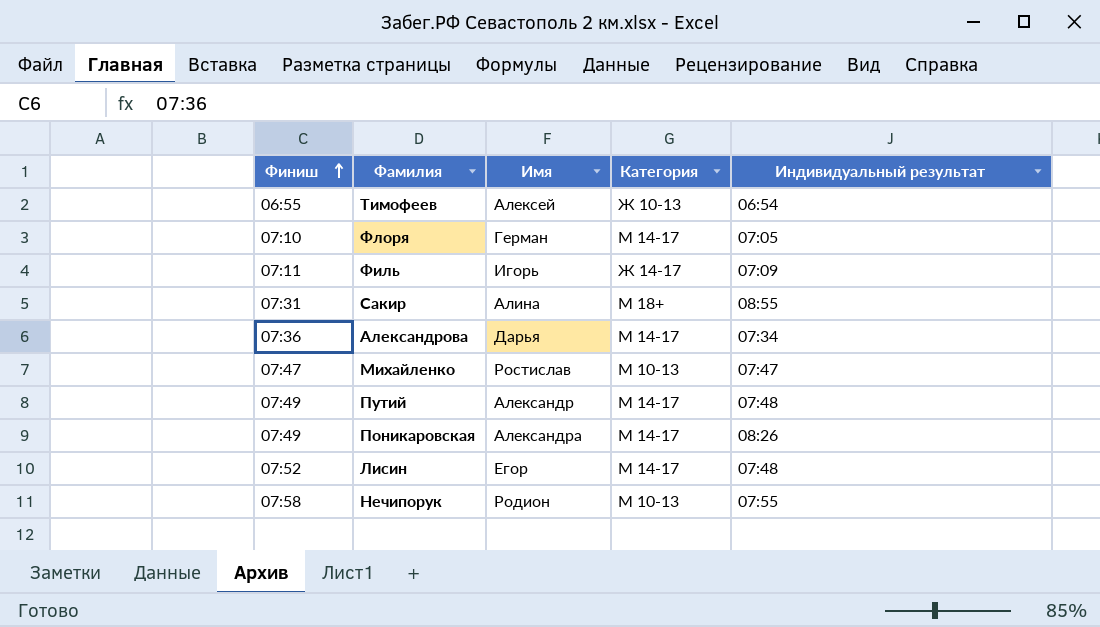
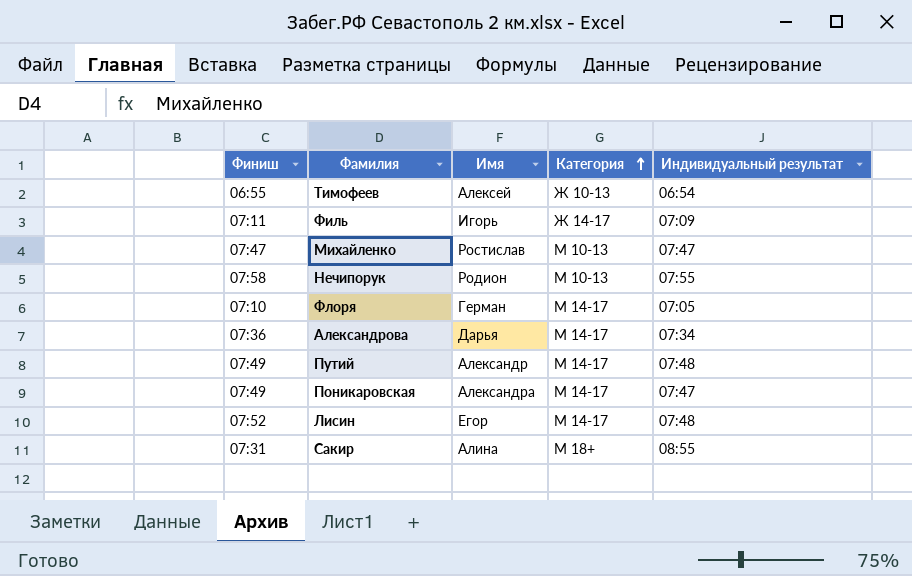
row order: Финиш ascending -> Категория ascending
Поникаровская | Индивидуальный результат: 08:26 -> 07:47

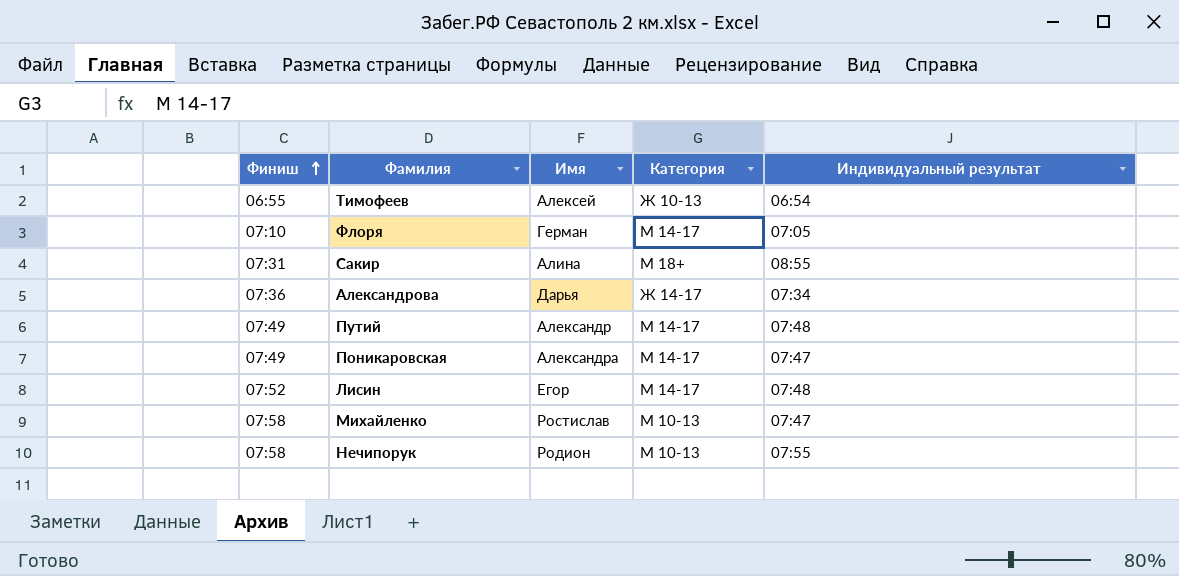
row order: Категория ascending -> Финиш ascending
row Филь: 07:11 | Игорь | Ж 14-17 | 07:09 -> none
Александрова | Категория: М 14-17 -> Ж 14-17
Михайленко | Финиш: 07:47 -> 07:58

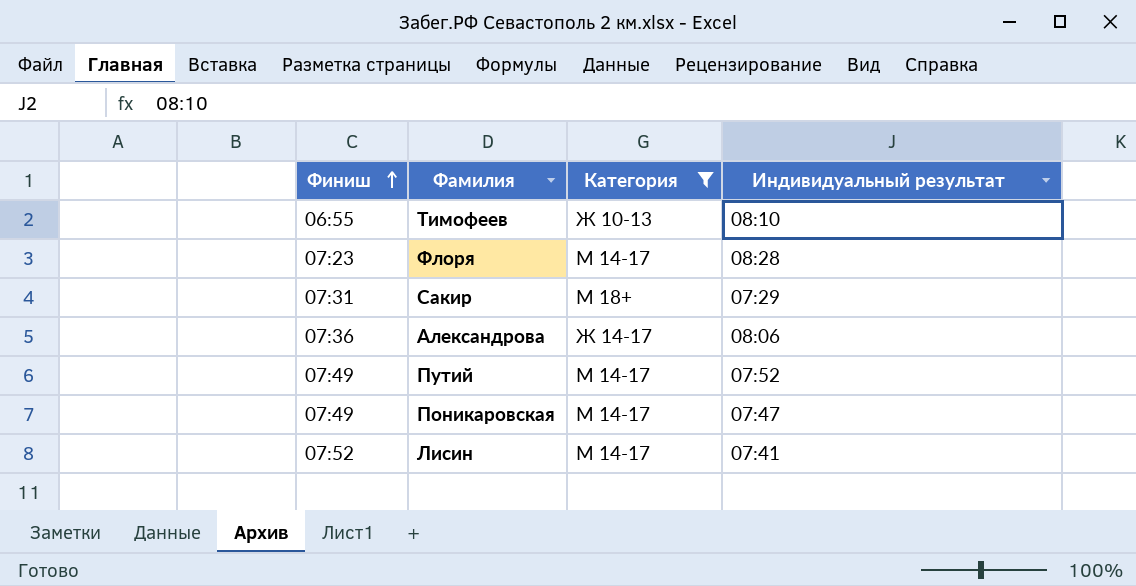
filter: none -> Категория != М 10-13
column Имя | position: 3 -> none
Тимофеев | Индивидуальный результат: 06:54 -> 08:10
Флоря | Финиш: 07:10 -> 07:23
Флоря | Индивидуальный результат: 07:05 -> 08:28
Сакир | Индивидуальный результат: 08:55 -> 07:29
Александрова | Индивидуальный результат: 07:34 -> 08:06
Путий | Индивидуальный результат: 07:48 -> 07:52
Лисин | Индивидуальный результат: 07:48 -> 07:41

